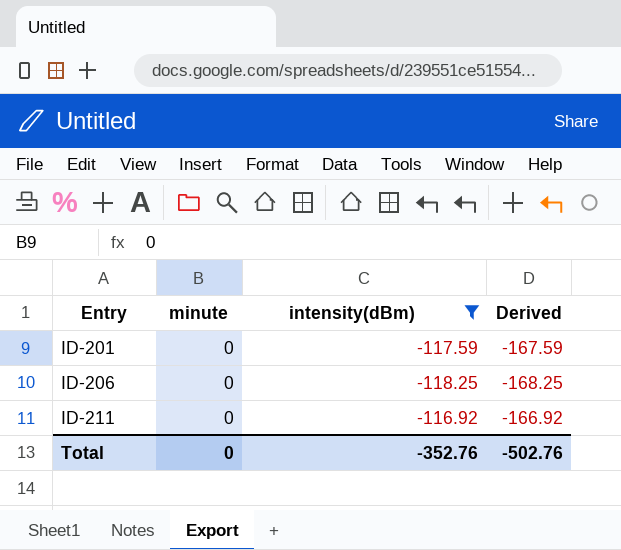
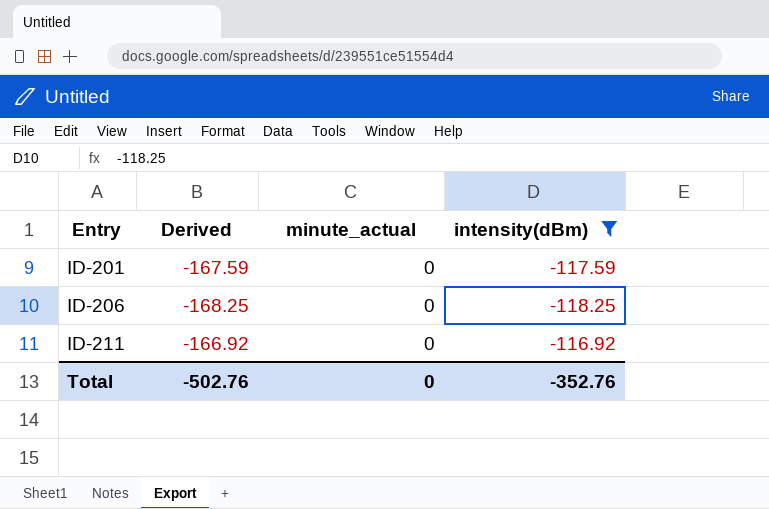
column Derived | position: 4 -> 2
column name: minute -> minute_actual

